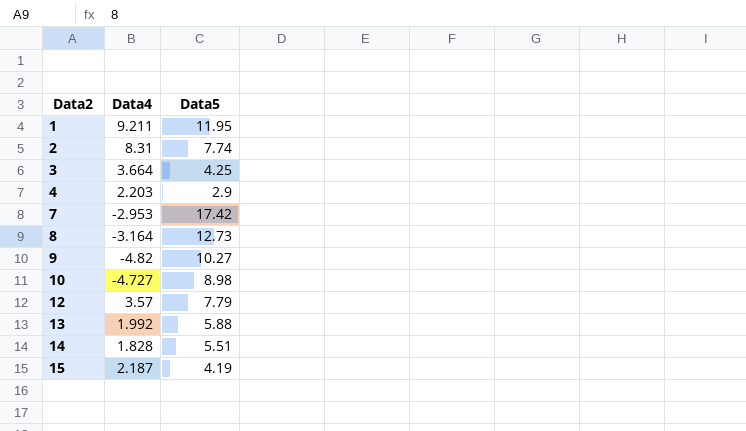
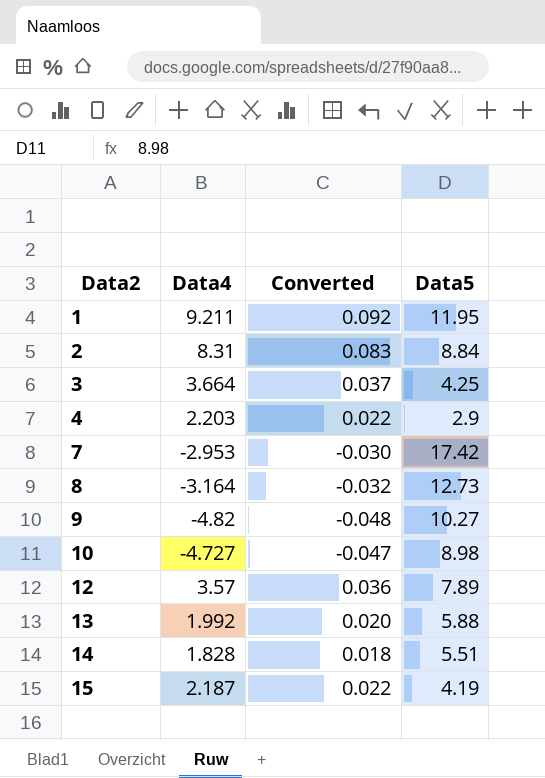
column Converted | formula: none -> [Data4] * 0.01
2 | Data5: 7.74 -> 8.84
12 | Data5: 7.79 -> 7.89

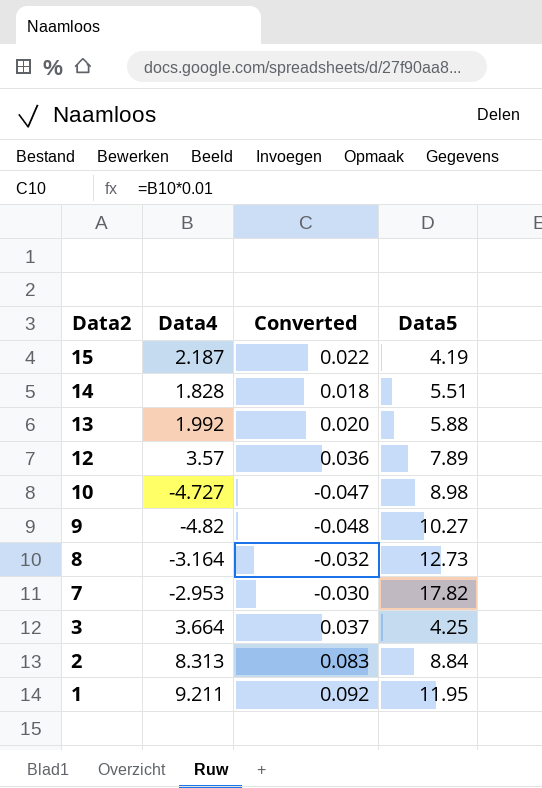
row order: Data2 ascending -> Data2 descending
row 4: 2.203 | 0.022 | 2.9 -> none
7 | Data5: 17.42 -> 17.82
2 | Data4: 8.31 -> 8.313

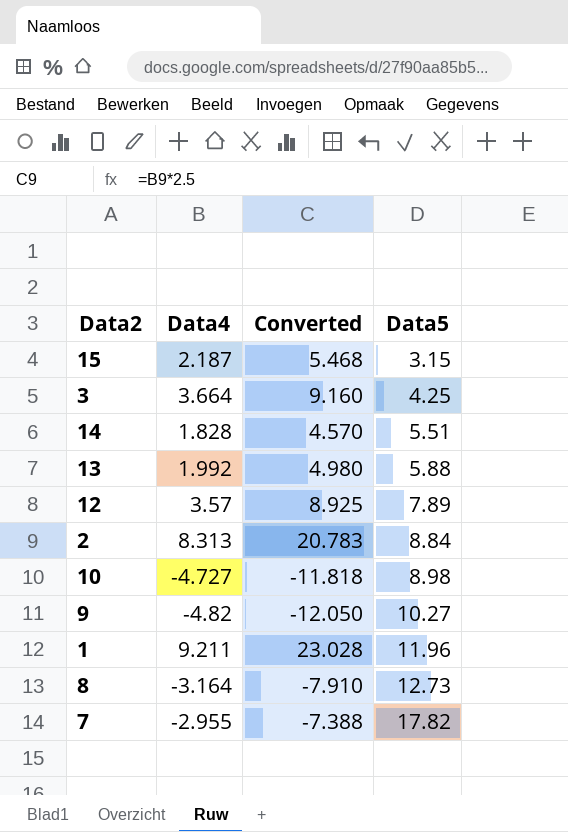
row order: Data2 descending -> Data5 ascending
column Converted | formula: [Data4] * 0.01 -> [Data4] * 2.5
15 | Data5: 4.19 -> 3.15
1 | Data5: 11.95 -> 11.96
7 | Data4: -2.953 -> -2.955

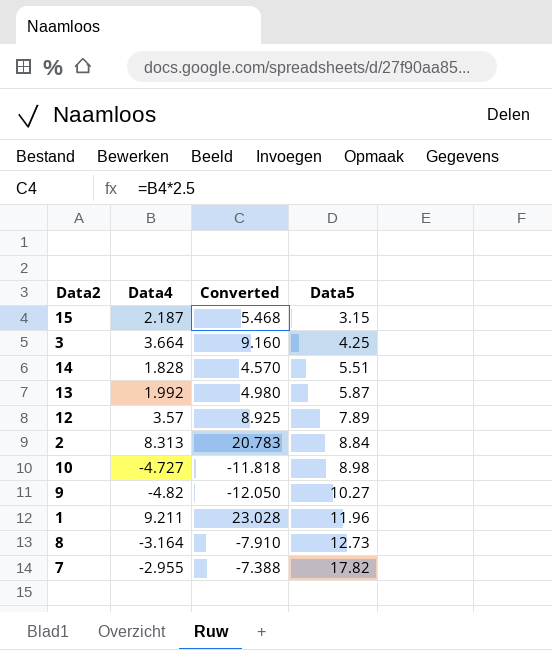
13 | Data5: 5.88 -> 5.87

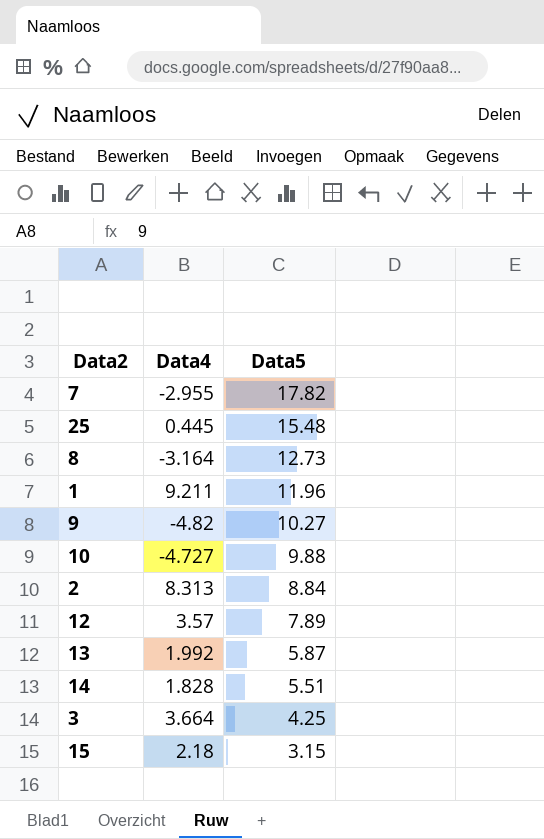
row order: Data5 ascending -> Data5 descending
column Converted | formula: [Data4] * 2.5 -> none
row 25: none -> 0.445 | 15.48
10 | Data5: 8.98 -> 9.88
15 | Data4: 2.187 -> 2.18

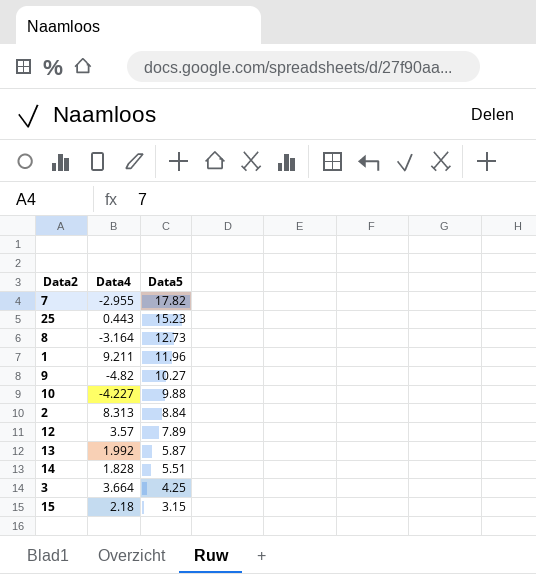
25 | Data4: 0.445 -> 0.443
25 | Data5: 15.48 -> 15.23
10 | Data4: -4.727 -> -4.227

